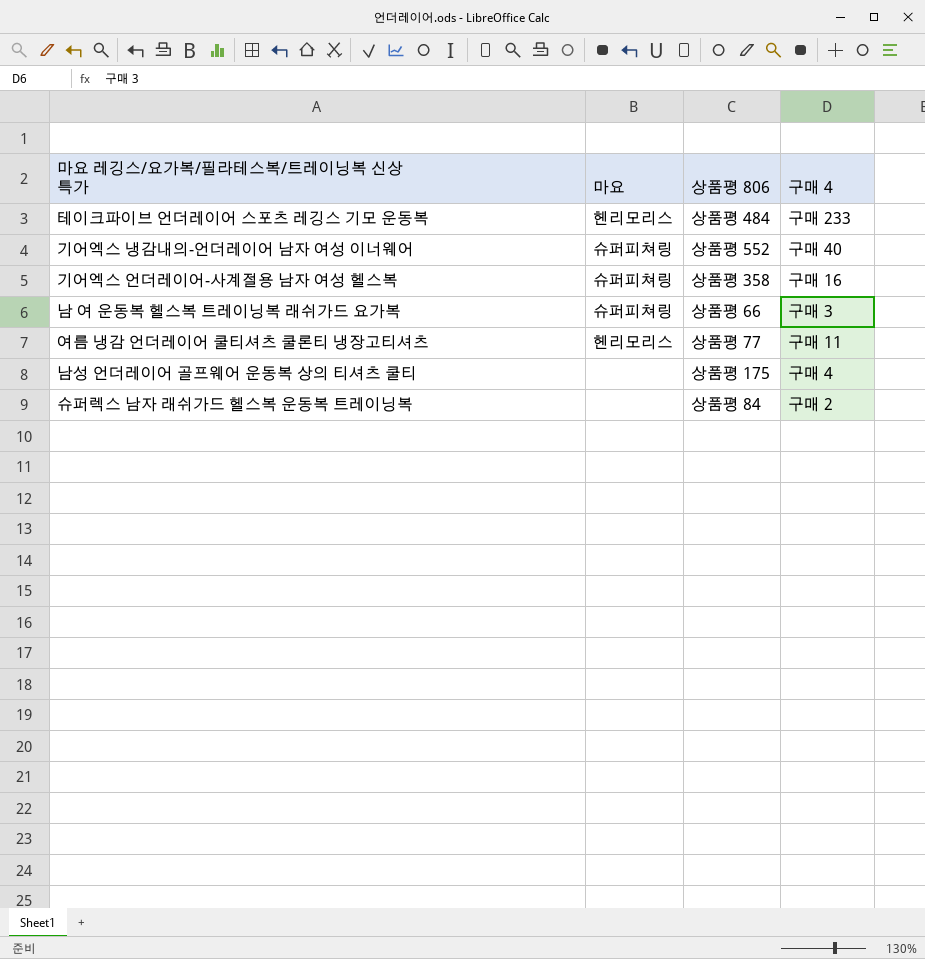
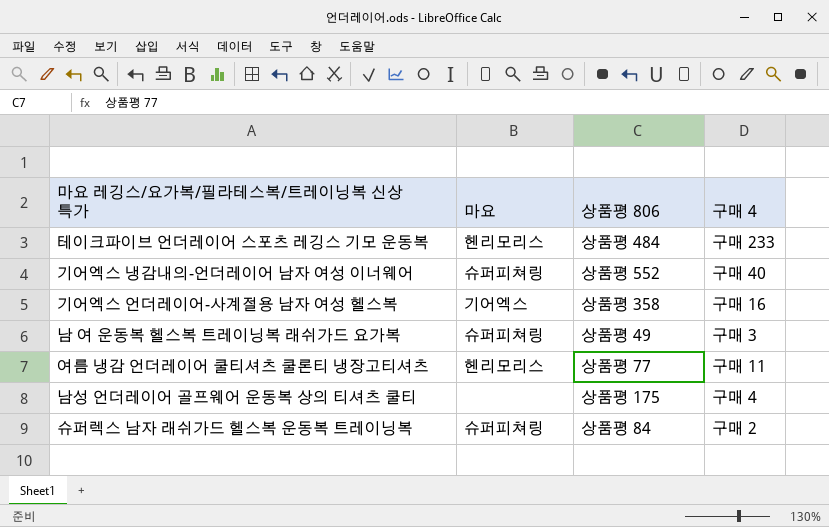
기어엑스 언더레이어-사계절용 남자 여성 헬스복 | 마요: 슈퍼피쳐링 -> 기어엑스
남 여 운동복 헬스복 트레이닝복 래쉬가드 요가복 | 상품평 806: 상품평 66 -> 상품평 49
슈퍼렉스 남자 래쉬가드 헬스복 운동복 트레이닝복 | 마요: none -> 슈퍼피쳐링

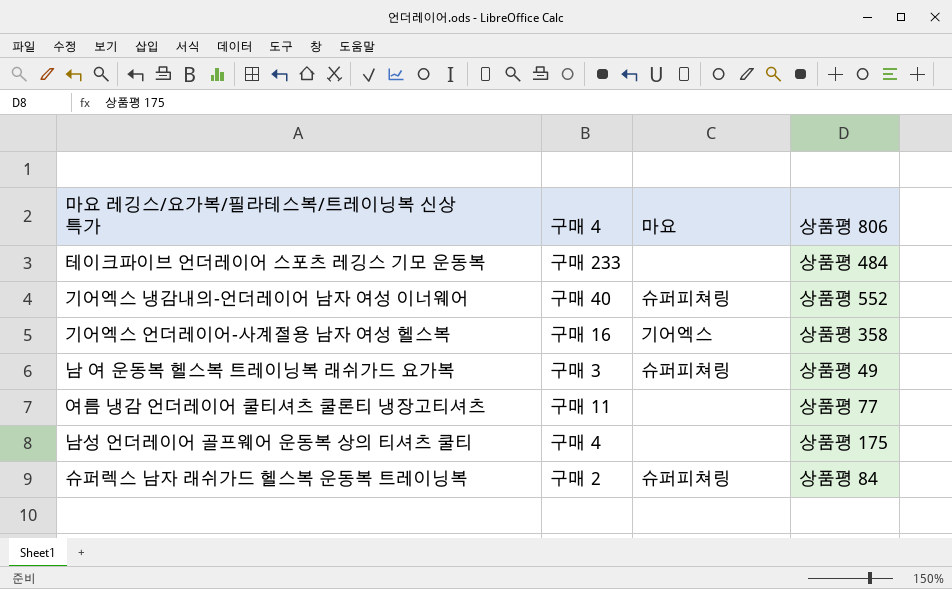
column 구매 4 | position: 4 -> 2
테이크파이브 언더레이어 스포츠 레깅스 기모 운동복 | 마요: 헨리모리스 -> none
여름 냉감 언더레이어 쿨티셔츠 쿨론티 냉장고티셔츠 | 마요: 헨리모리스 -> none

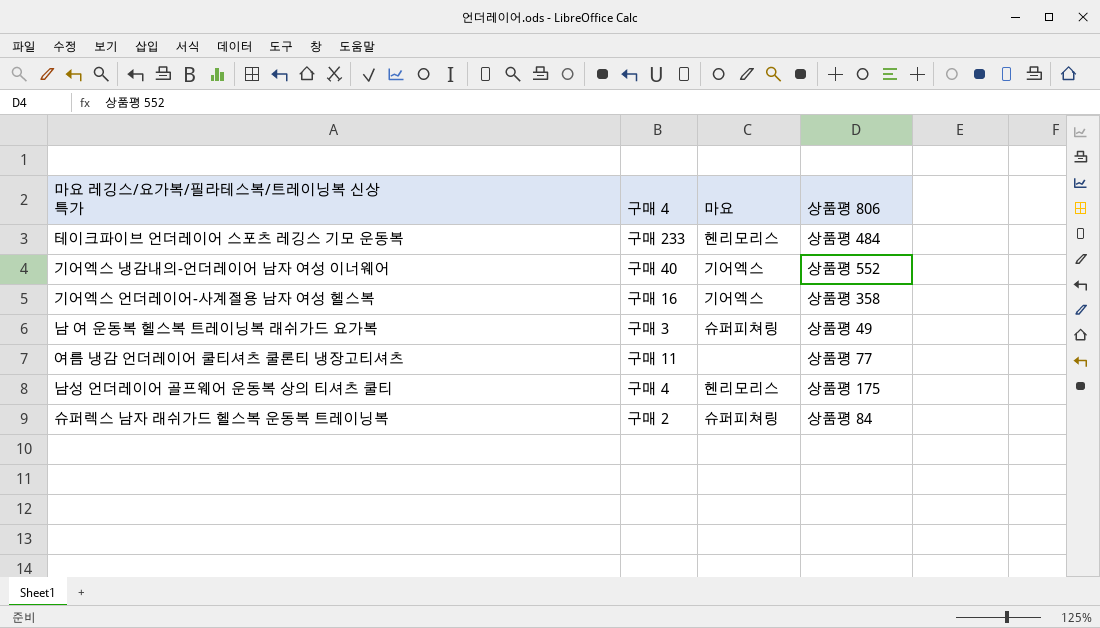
테이크파이브 언더레이어 스포츠 레깅스 기모 운동복 | 마요: none -> 헨리모리스
기어엑스 냉감내의-언더레이어 남자 여성 이너웨어 | 마요: 슈퍼피쳐링 -> 기어엑스
남성 언더레이어 골프웨어 운동복 상의 티셔츠 쿨티 | 마요: none -> 헨리모리스

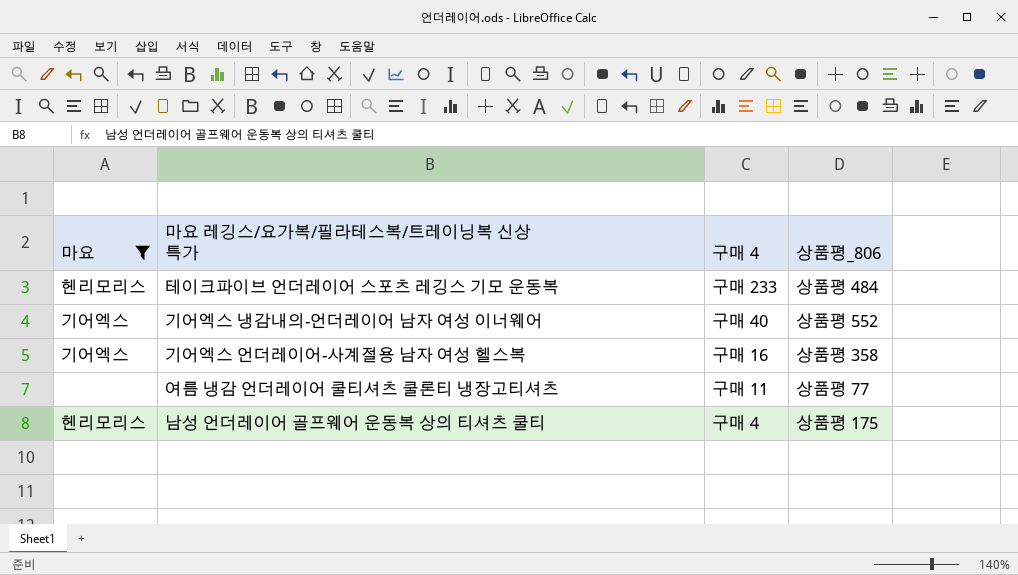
filter: none -> 마요 != 슈퍼피쳐링
column 마요 | position: 3 -> 1
column name: 상품평 806 -> 상품평_806

